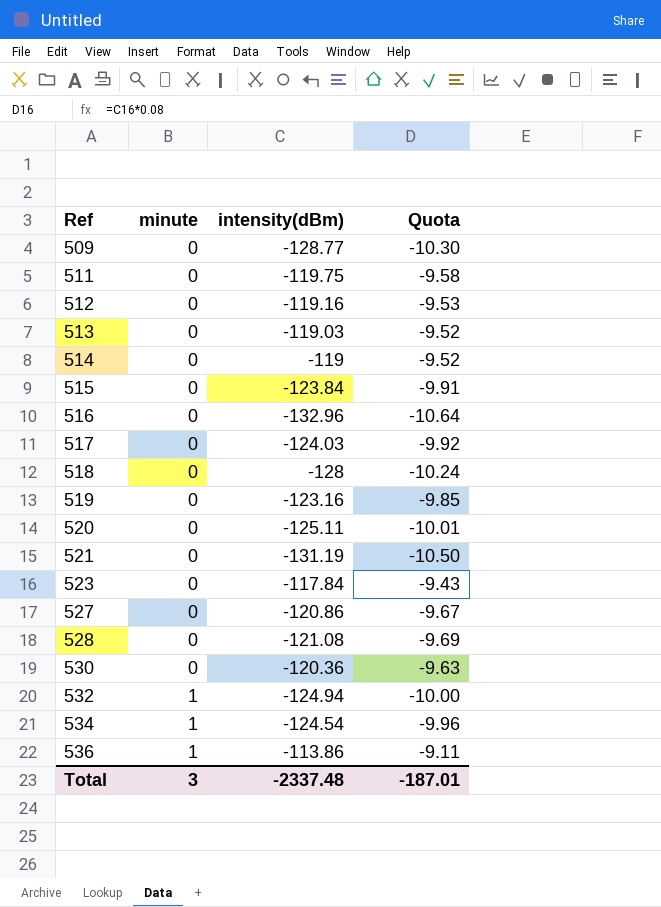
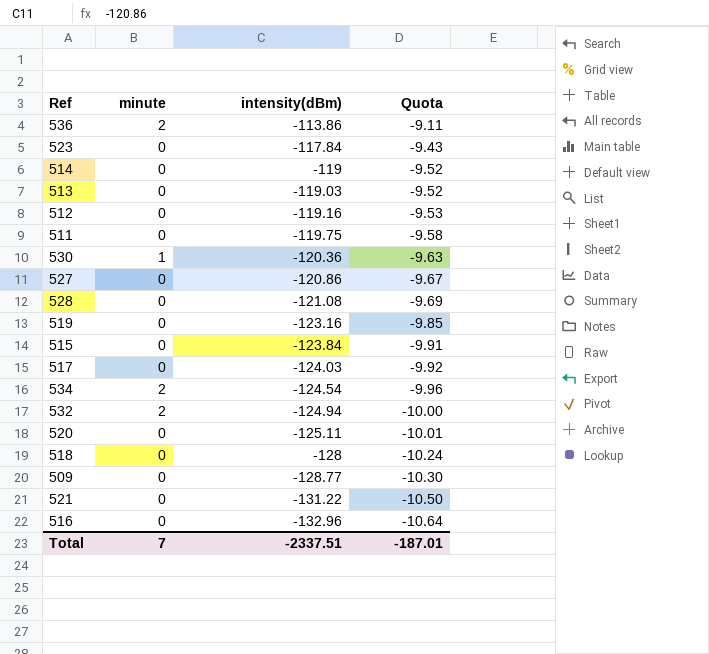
row order: Ref ascending -> intensity(dBm) descending
536 | minute: 1 -> 2
530 | minute: 0 -> 1
534 | minute: 1 -> 2
532 | minute: 1 -> 2
521 | intensity(dBm): -131.19 -> -131.22
Total | minute: 3 -> 7
Total | intensity(dBm): -2337.48 -> -2337.51

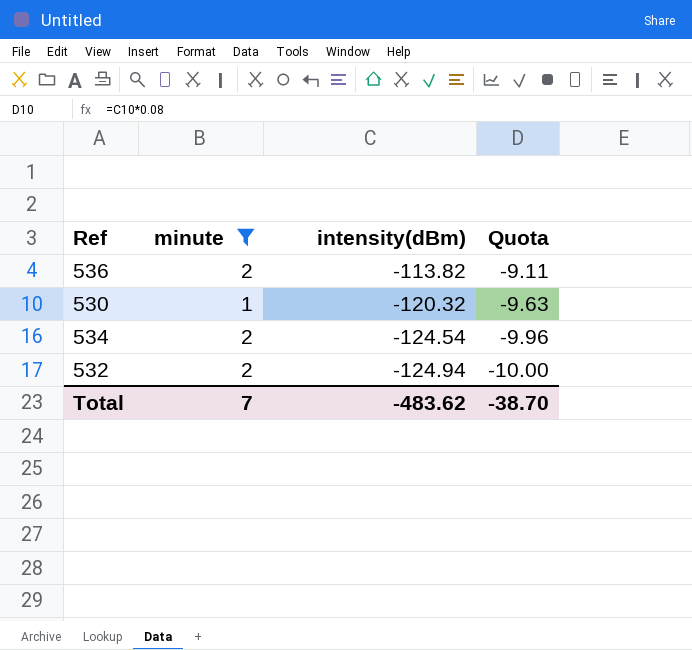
filter: none -> minute != 0
536 | intensity(dBm): -113.86 -> -113.82
530 | intensity(dBm): -120.36 -> -120.32
Total | intensity(dBm): -2337.51 -> -483.62
Total | Quota: -187.01 -> -38.70

